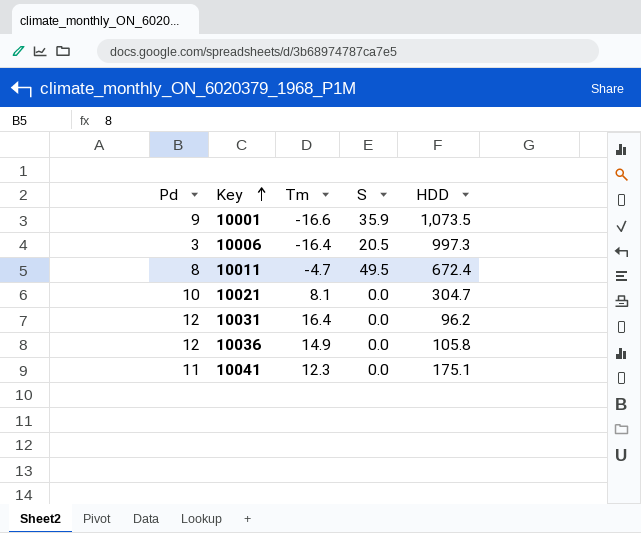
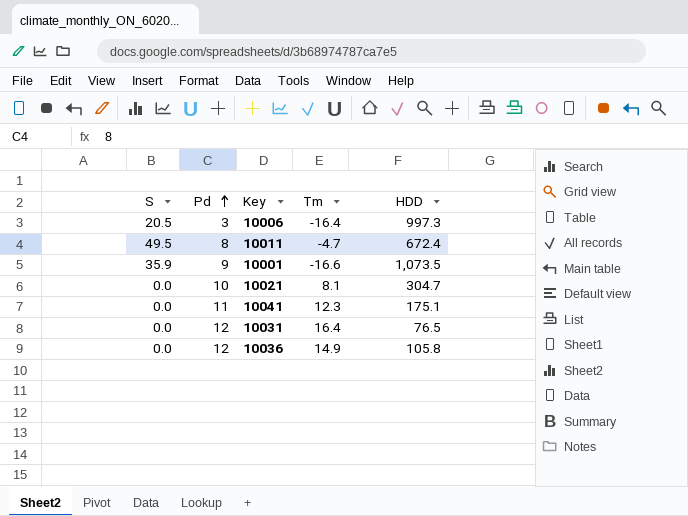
row order: Key ascending -> Pd ascending
column S | position: 4 -> 1
10031 | HDD: 96.2 -> 76.5

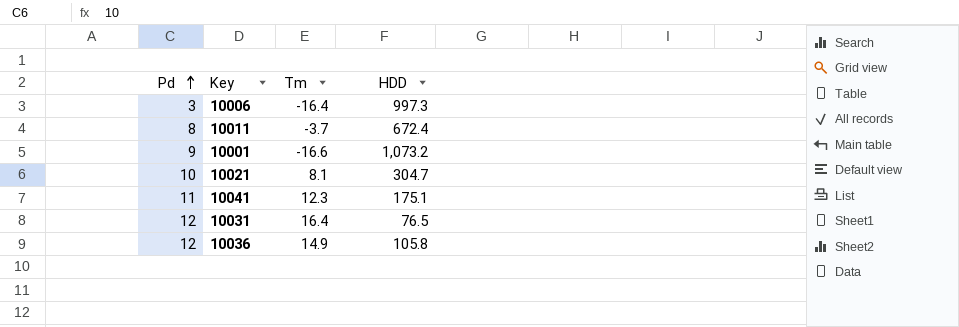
column S | position: 1 -> none
10011 | Tm: -4.7 -> -3.7
10001 | HDD: 1,073.5 -> 1,073.2

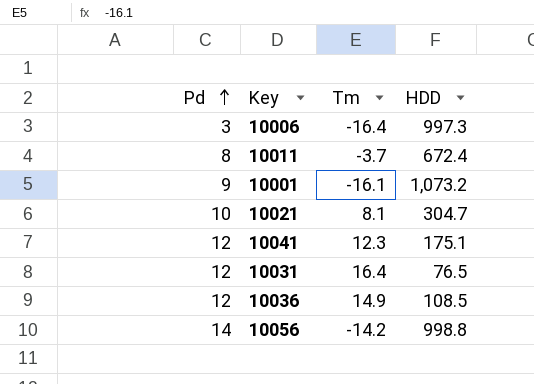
10001 | Tm: -16.6 -> -16.1
10041 | Pd: 11 -> 12
10036 | HDD: 105.8 -> 108.5
row 10056: none -> 14 | -14.2 | 998.8

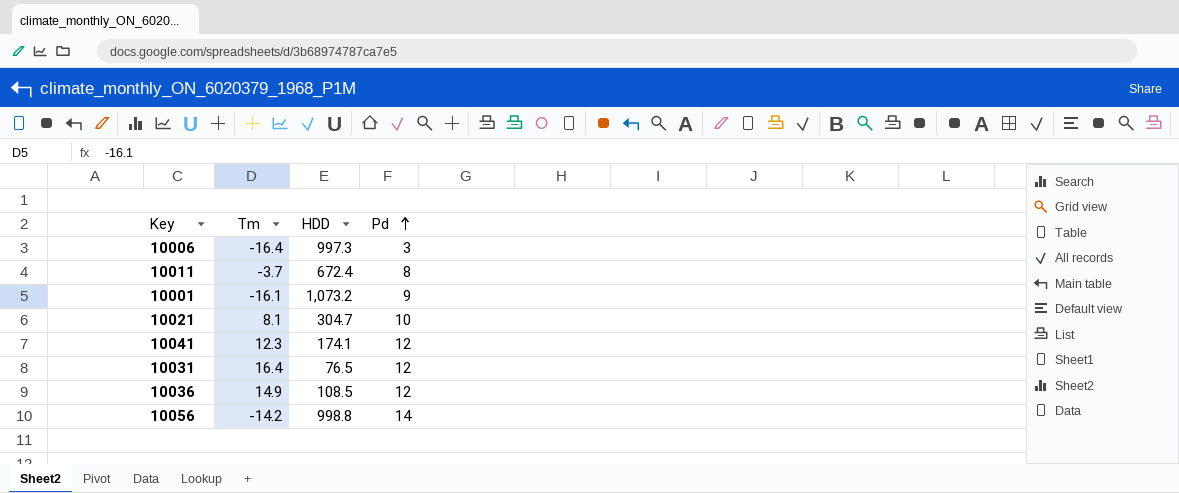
column Pd | position: 1 -> 4
10041 | HDD: 175.1 -> 174.1

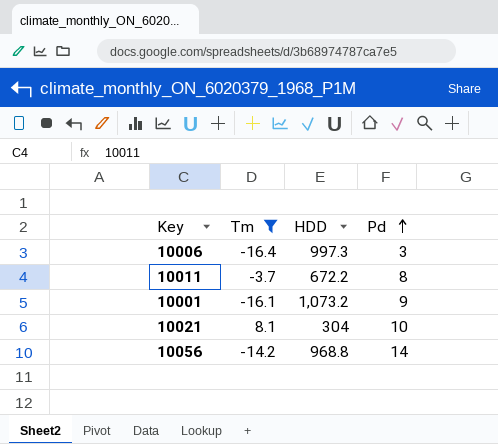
filter: none -> Tm <= 8.1
10011 | HDD: 672.4 -> 672.2
10021 | HDD: 304.7 -> 304
10056 | HDD: 998.8 -> 968.8

